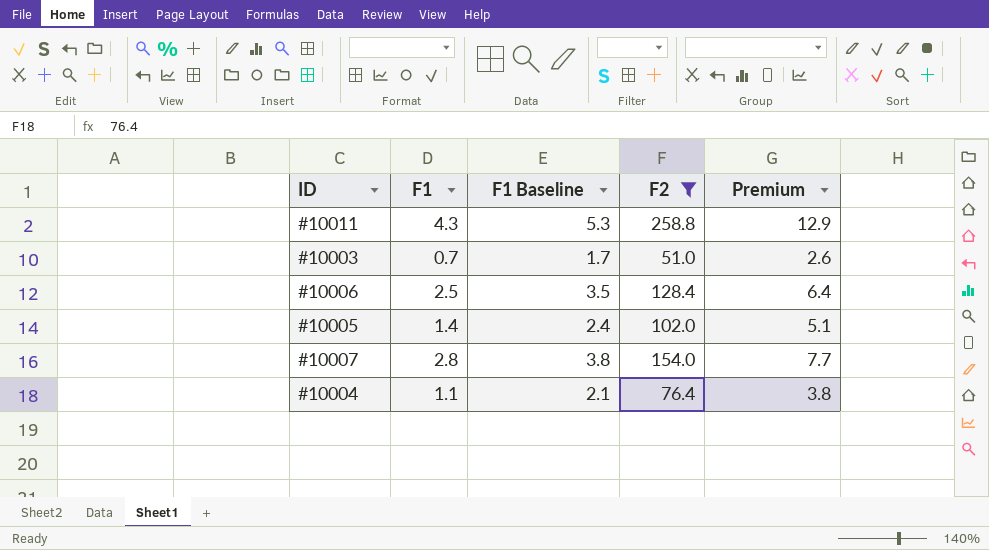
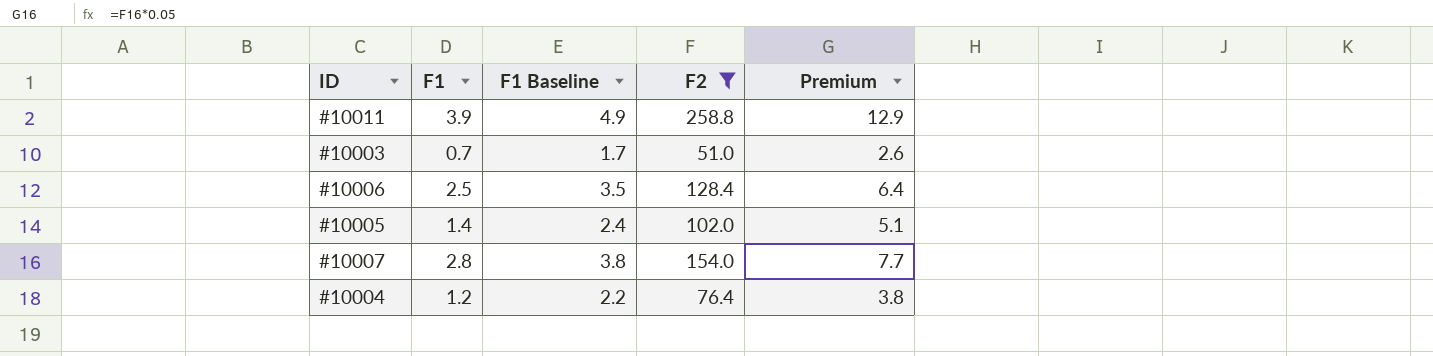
#10011 | F1: 4.3 -> 3.9
#10011 | F1 Baseline: 5.3 -> 4.9
#10004 | F1: 1.1 -> 1.2
#10004 | F1 Baseline: 2.1 -> 2.2

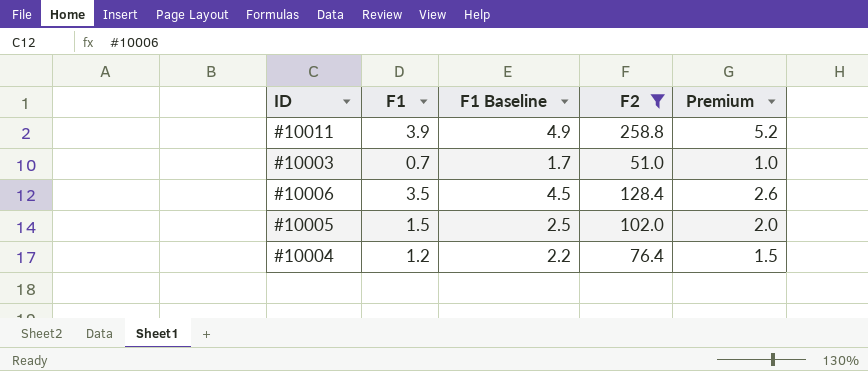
column Premium | formula: [F2] * 0.05 -> [F2] * 0.02
row #10007: 2.8 | 3.8 | 154.0 | 7.7 -> none
#10006 | F1: 2.5 -> 3.5
#10006 | F1 Baseline: 3.5 -> 4.5
#10005 | F1: 1.4 -> 1.5
#10005 | F1 Baseline: 2.4 -> 2.5

